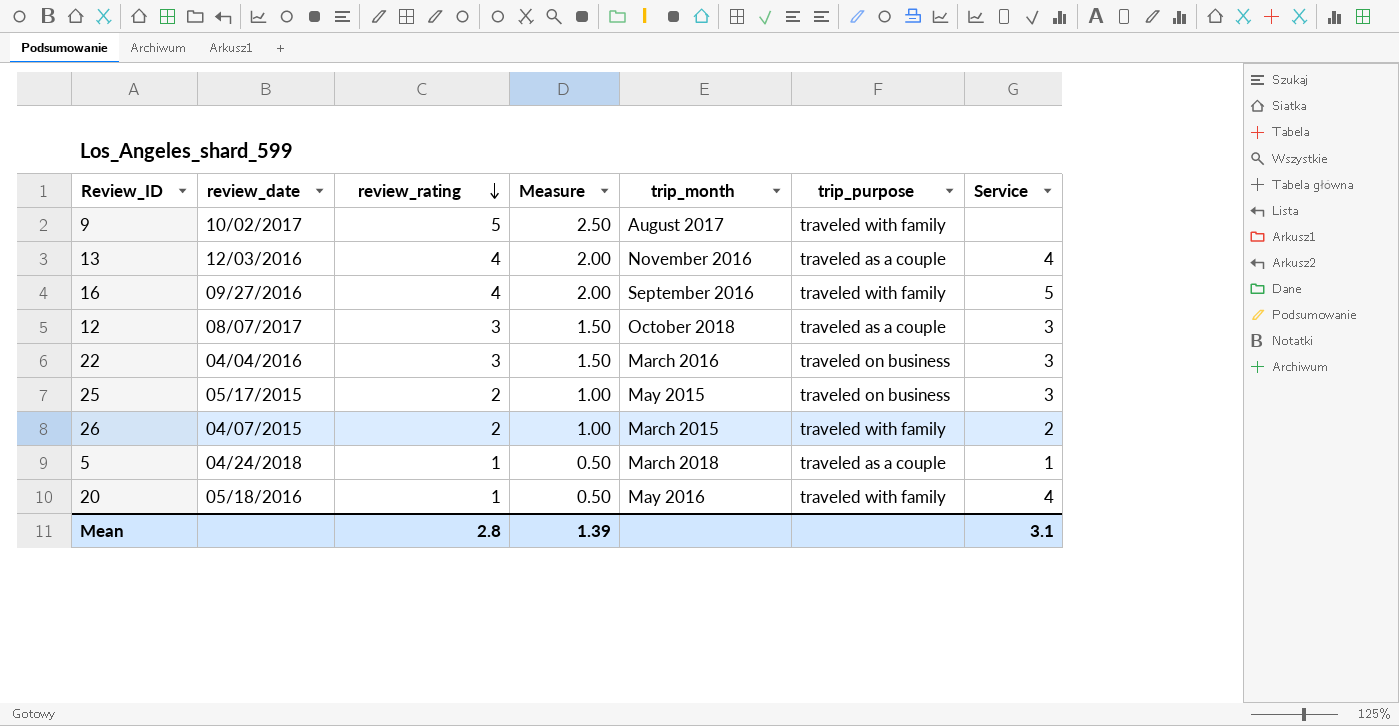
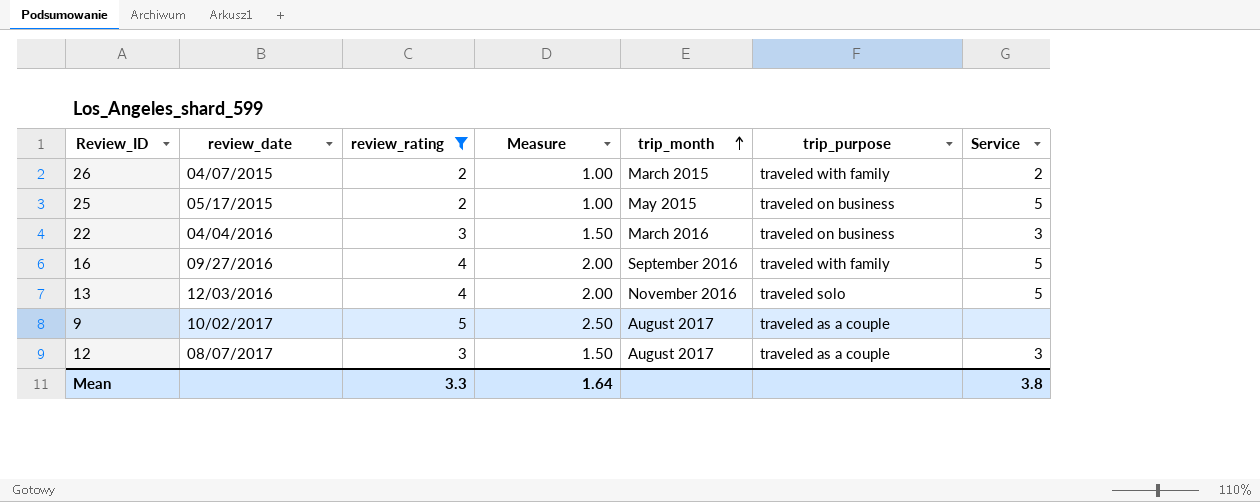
filter: none -> review_rating != 1
row order: review_rating descending -> trip_month ascending
25 | Service: 3 -> 5
13 | trip_purpose: traveled as a couple -> traveled solo
13 | Service: 4 -> 5
9 | trip_purpose: traveled with family -> traveled as a couple
12 | trip_month: October 2018 -> August 2017
Mean | review_rating: 2.8 -> 3.3
Mean | Measure: 1.39 -> 1.64
Mean | Service: 3.1 -> 3.8

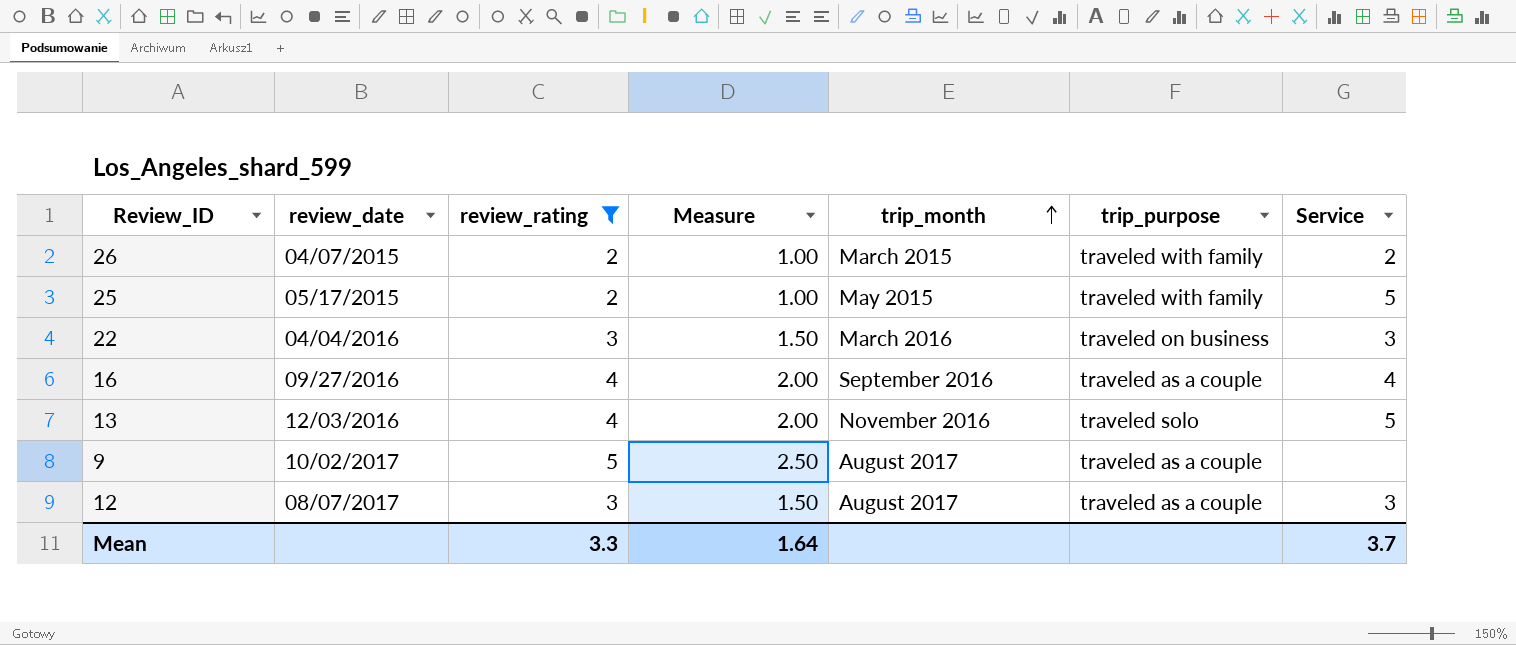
25 | trip_purpose: traveled on business -> traveled with family
16 | trip_purpose: traveled with family -> traveled as a couple
16 | Service: 5 -> 4
Mean | Service: 3.8 -> 3.7

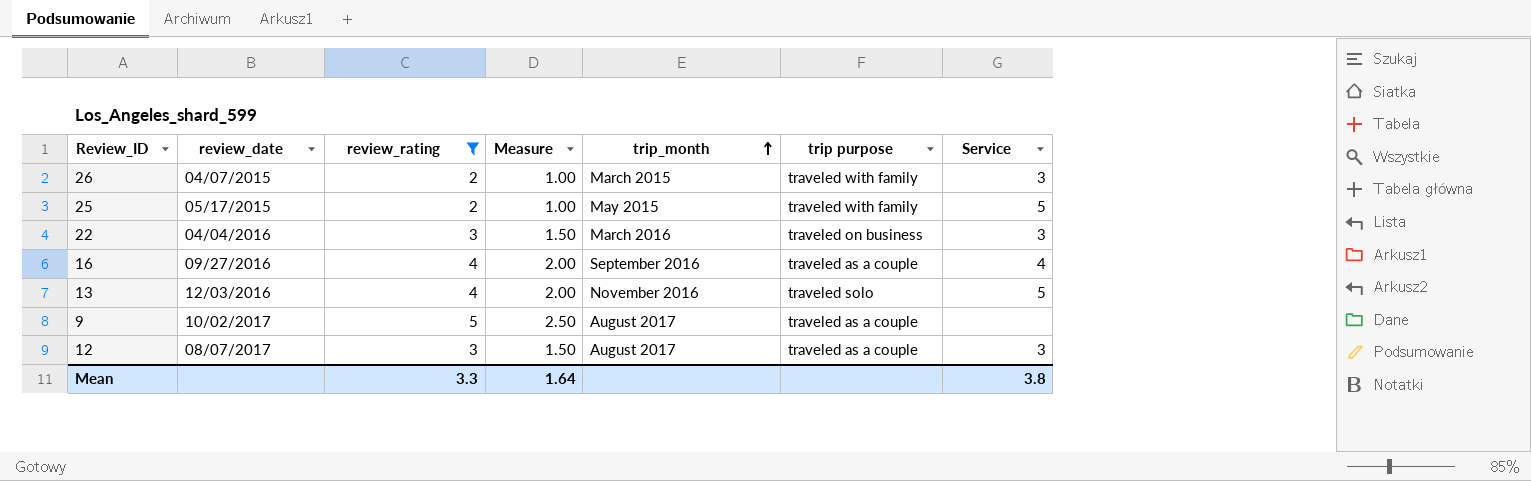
column name: trip_purpose -> trip purpose
26 | Service: 2 -> 3
Mean | Service: 3.7 -> 3.8

